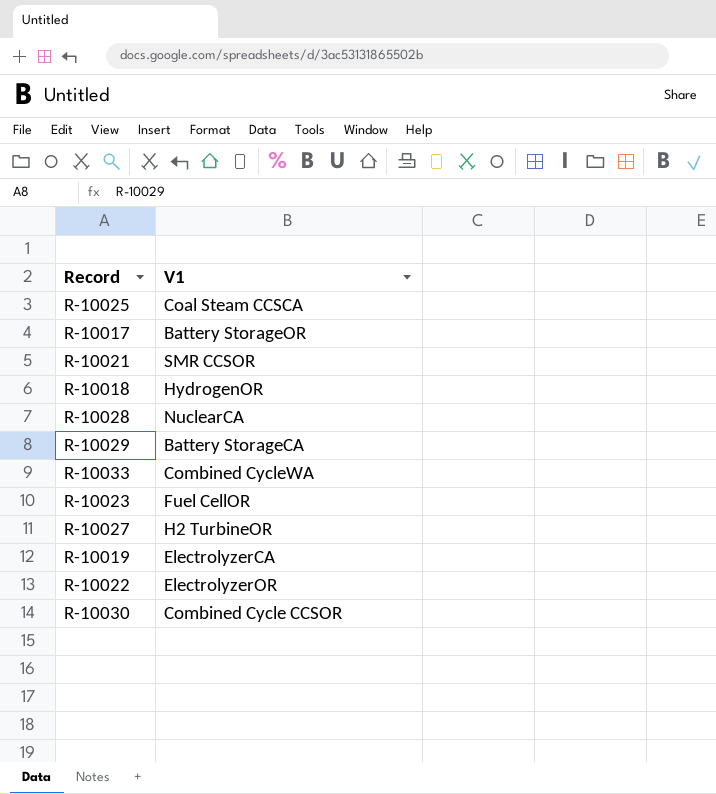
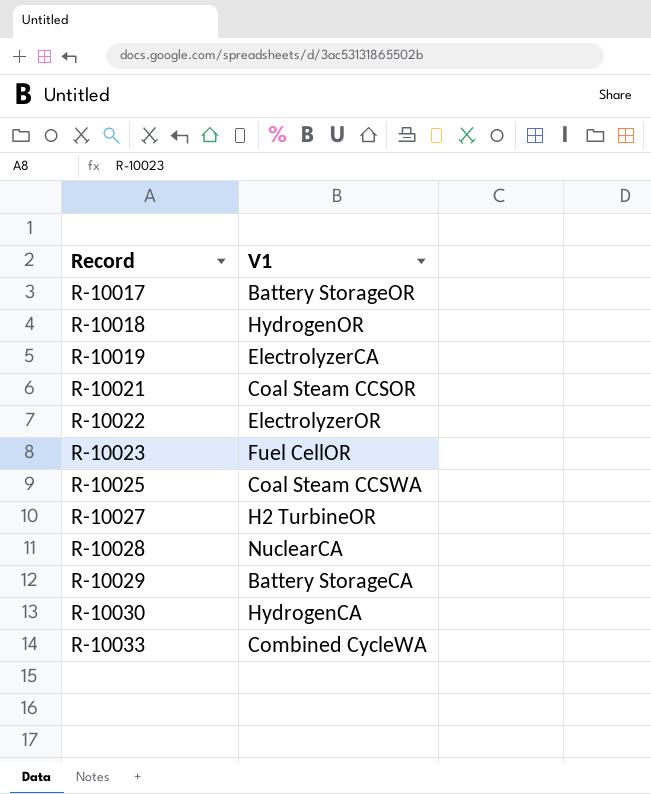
row order: none -> Record ascending
R-10021 | V1: SMR CCSOR -> Coal Steam CCSOR
R-10025 | V1: Coal Steam CCSCA -> Coal Steam CCSWA
R-10030 | V1: Combined Cycle CCSOR -> HydrogenCA

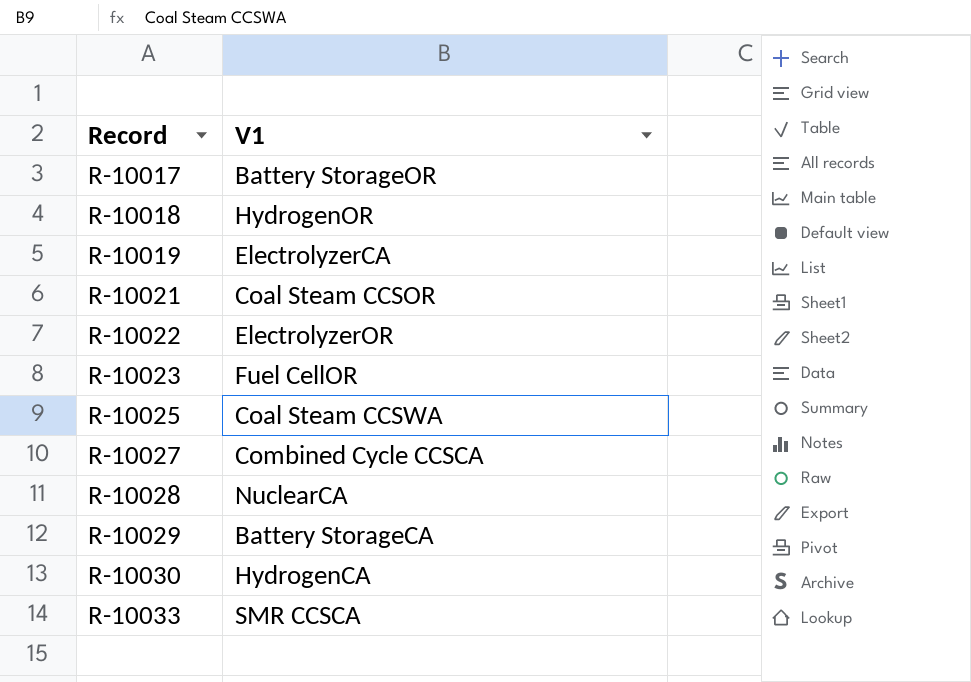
R-10027 | V1: H2 TurbineOR -> Combined Cycle CCSCA
R-10033 | V1: Combined CycleWA -> SMR CCSCA

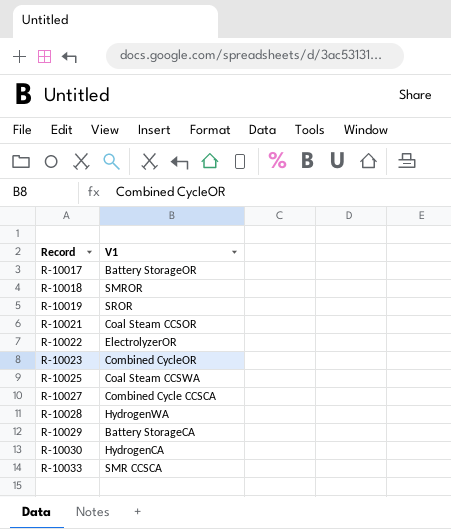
R-10018 | V1: HydrogenOR -> SMROR
R-10019 | V1: ElectrolyzerCA -> SROR
R-10023 | V1: Fuel CellOR -> Combined CycleOR
R-10028 | V1: NuclearCA -> HydrogenWA

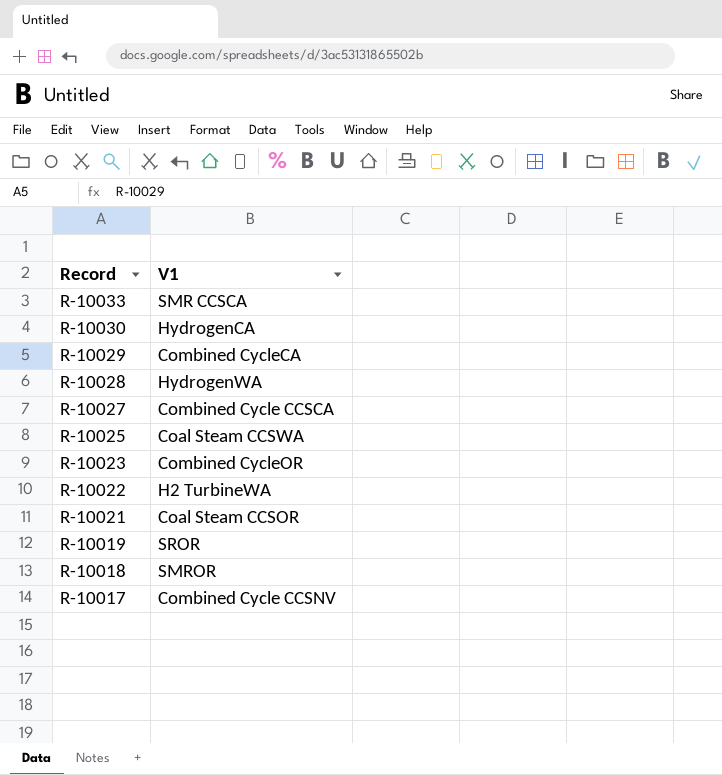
row order: Record ascending -> Record descending
R-10029 | V1: Battery StorageCA -> Combined CycleCA
R-10022 | V1: ElectrolyzerOR -> H2 TurbineWA
R-10017 | V1: Battery StorageOR -> Combined Cycle CCSNV

